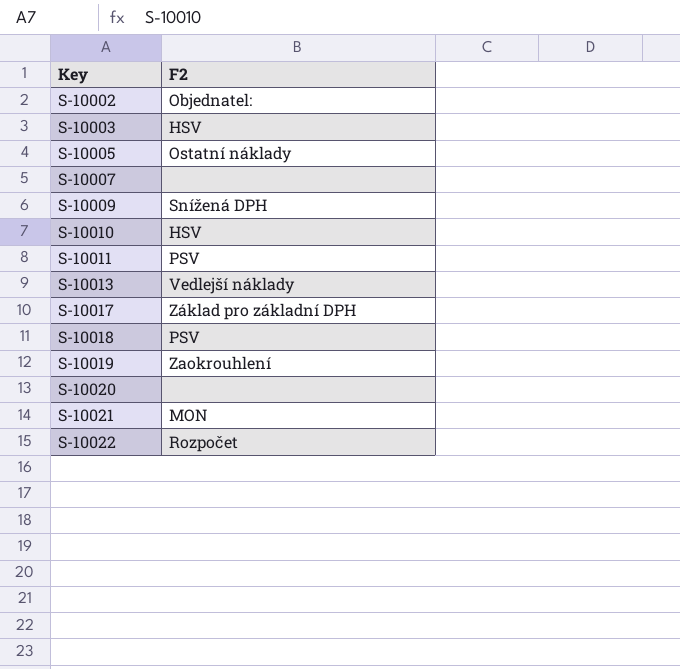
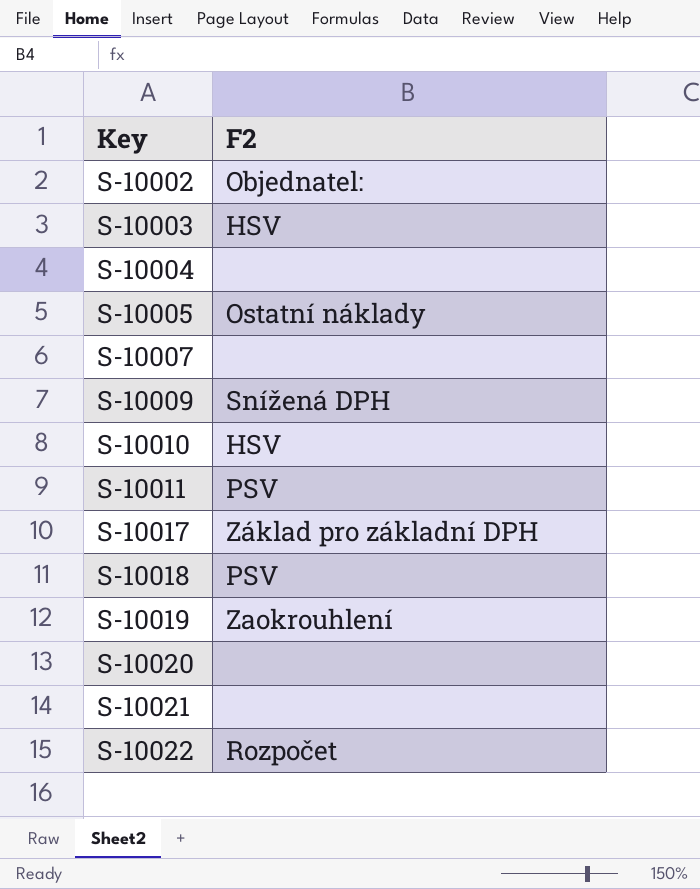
row S-10013: Vedlejší náklady -> none
row S-10004: none -> none
S-10021 | F2: MON -> none

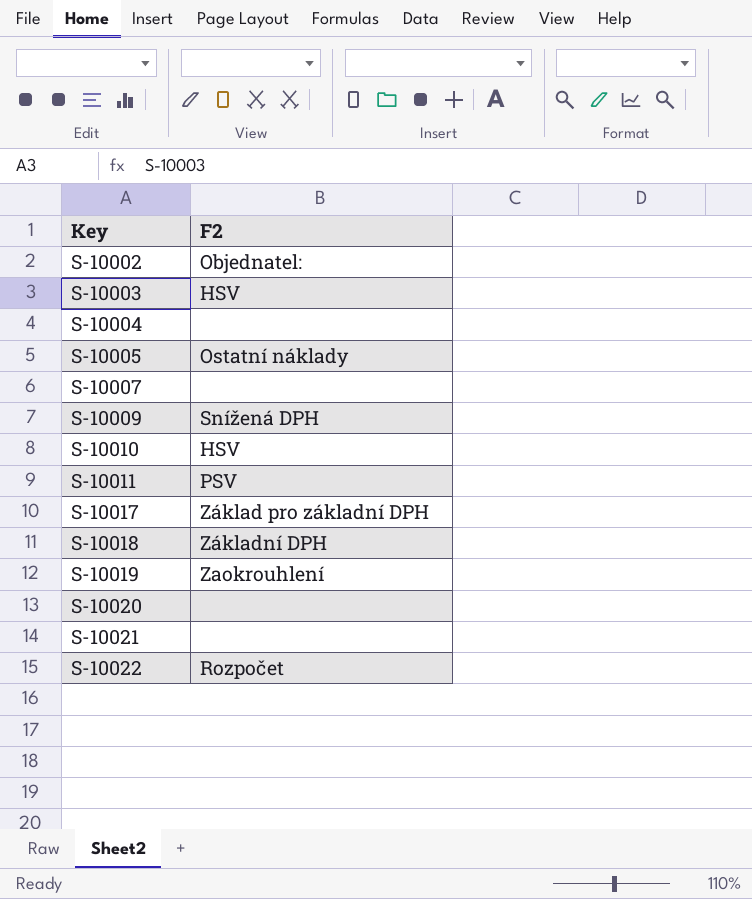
S-10018 | F2: PSV -> Základní DPH

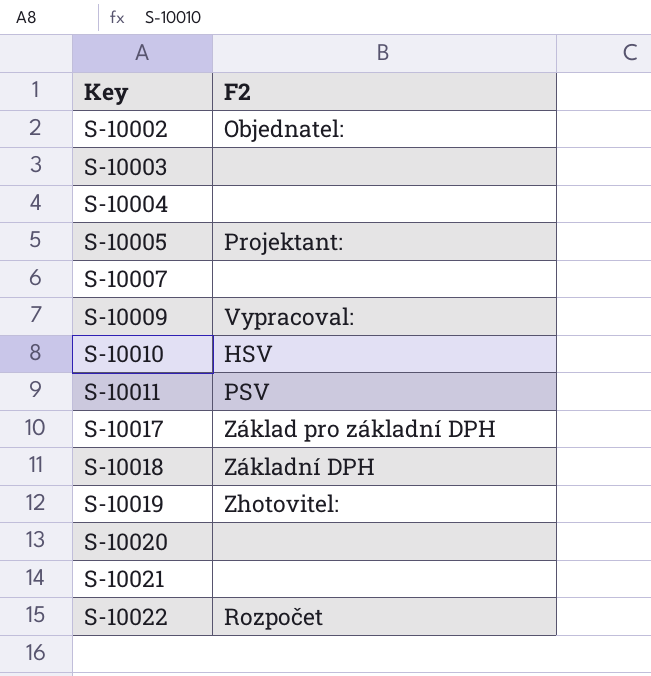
S-10003 | F2: HSV -> none
S-10005 | F2: Ostatní náklady -> Projektant:
S-10009 | F2: Snížená DPH -> Vypracoval:
S-10019 | F2: Zaokrouhlení -> Zhotovitel:

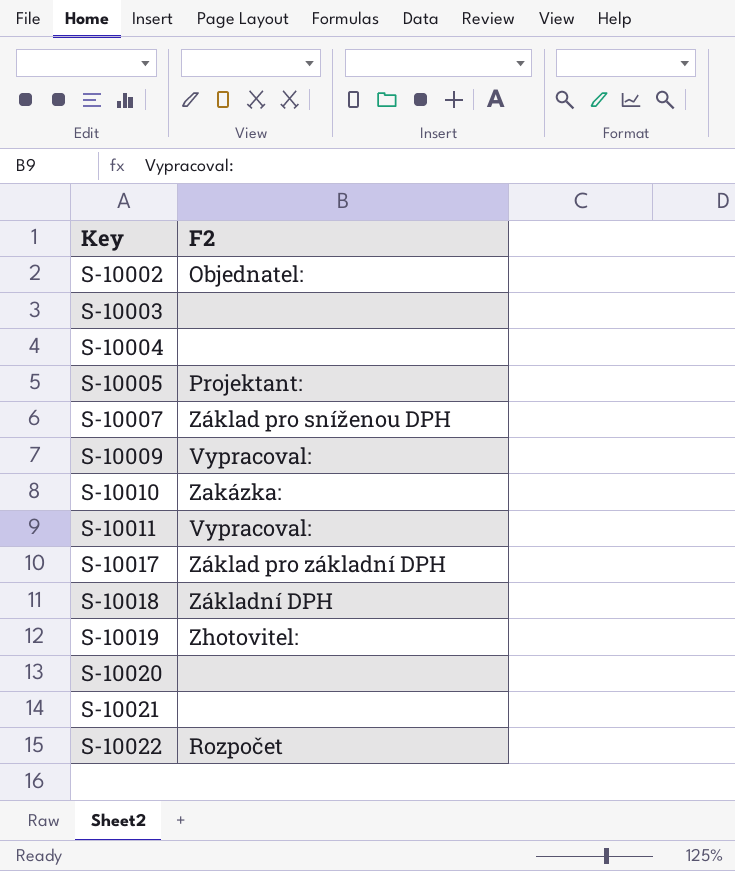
S-10007 | F2: none -> Základ pro sníženou DPH
S-10010 | F2: HSV -> Zakázka:
S-10011 | F2: PSV -> Vypracoval:

